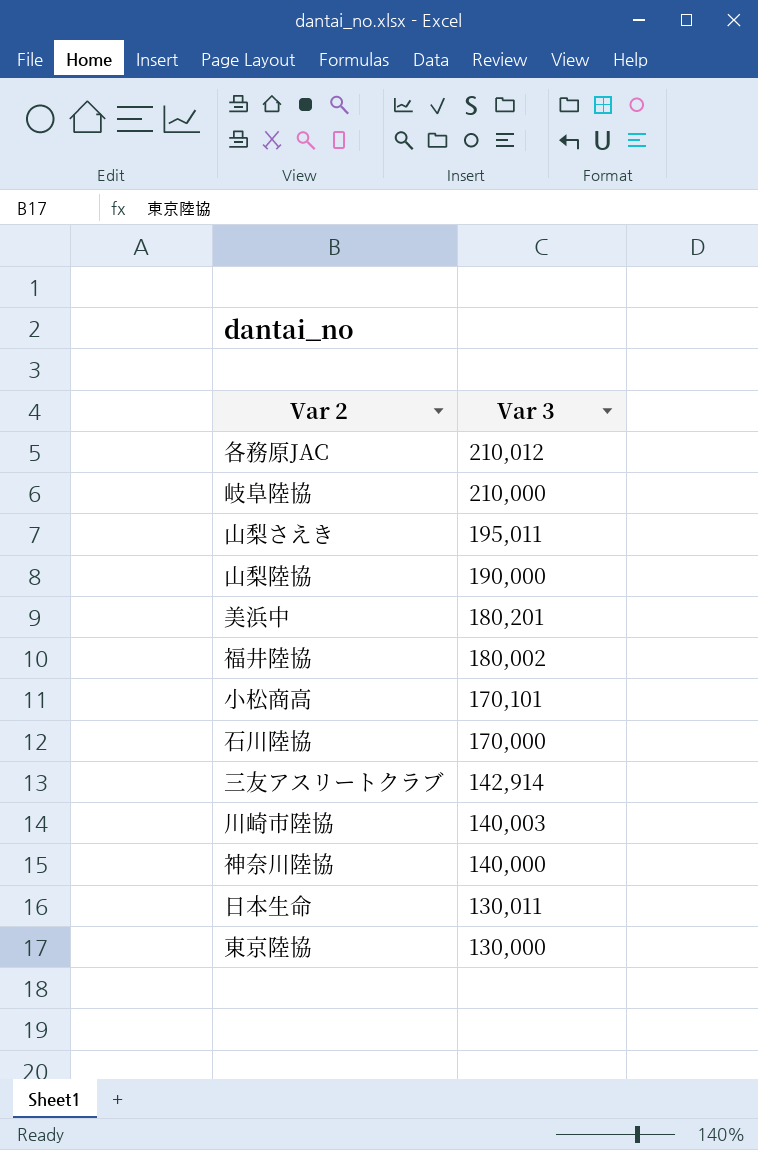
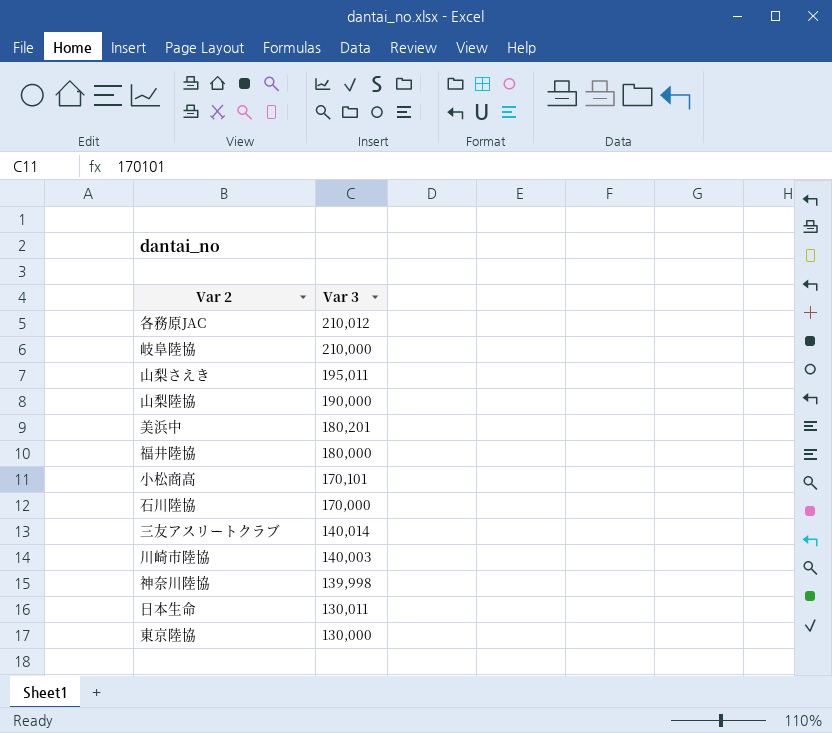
福井陸協 | Var 3: 180,002 -> 180,000
三友アスリートクラブ | Var 3: 142,914 -> 140,014
神奈川陸協 | Var 3: 140,000 -> 139,998

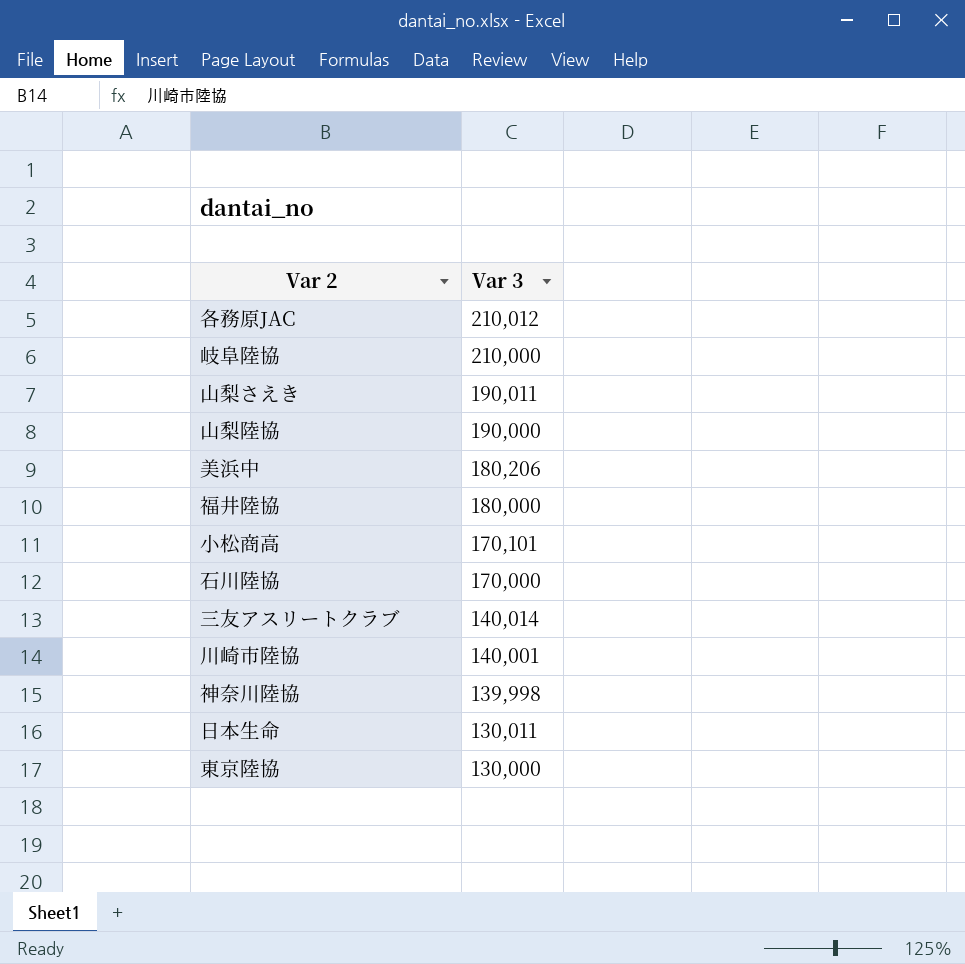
山梨さえき | Var 3: 195,011 -> 190,011
美浜中 | Var 3: 180,201 -> 180,206
川崎市陸協 | Var 3: 140,003 -> 140,001

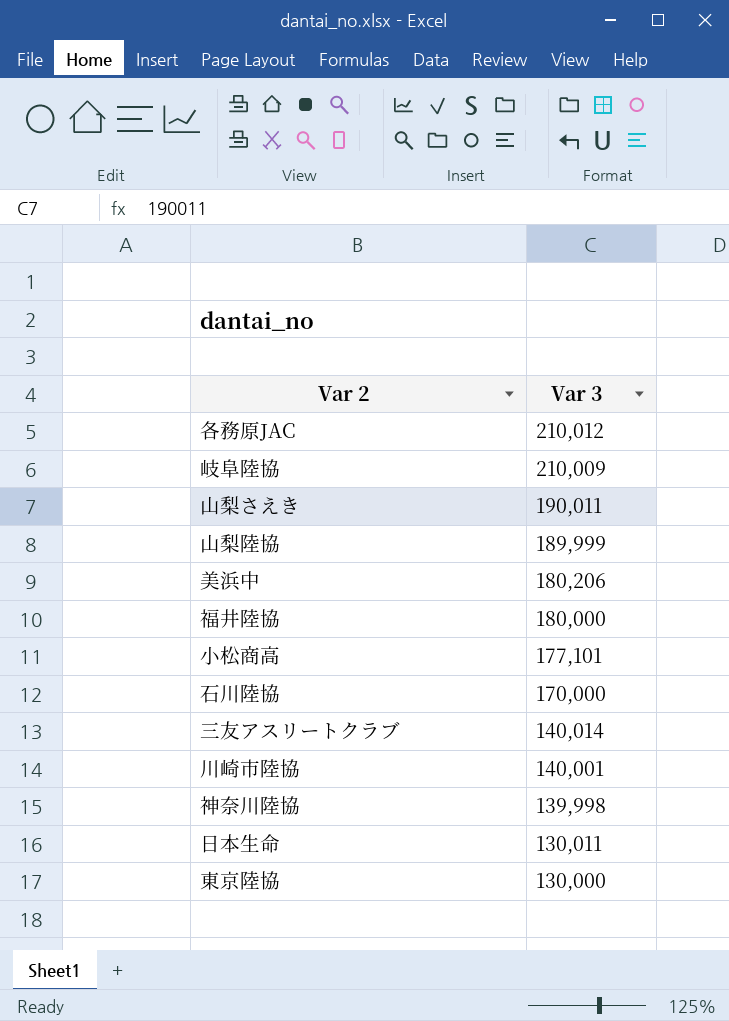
岐阜陸協 | Var 3: 210,000 -> 210,009
山梨陸協 | Var 3: 190,000 -> 189,999
小松商高 | Var 3: 170,101 -> 177,101

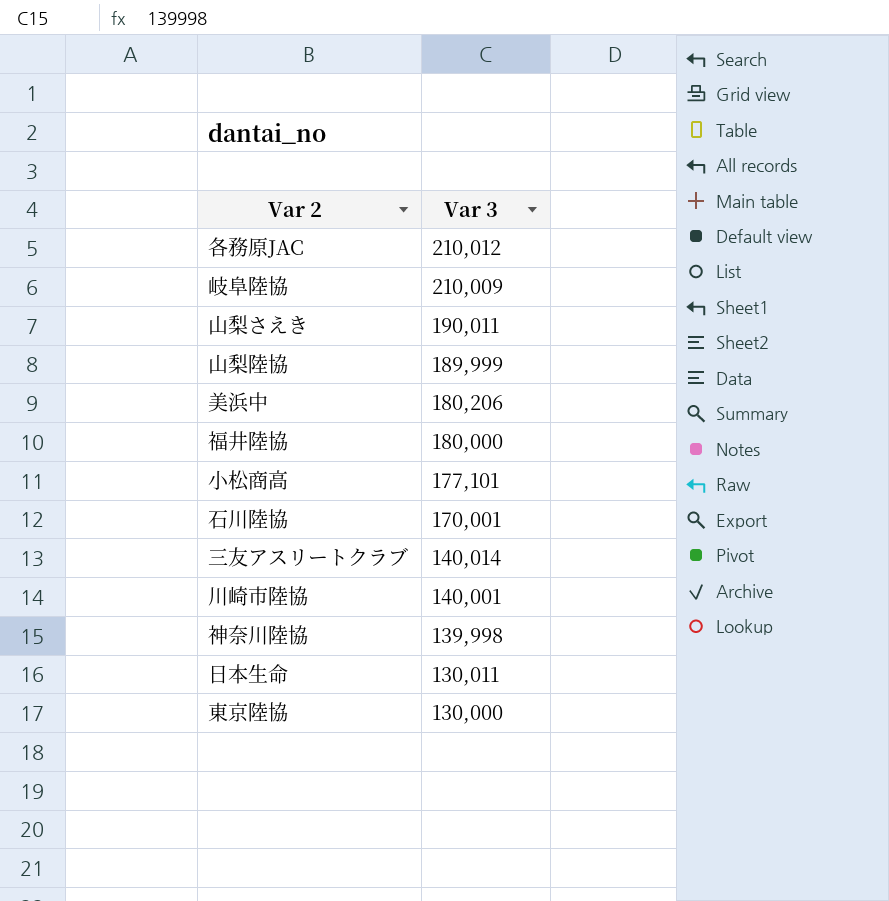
石川陸協 | Var 3: 170,000 -> 170,001

